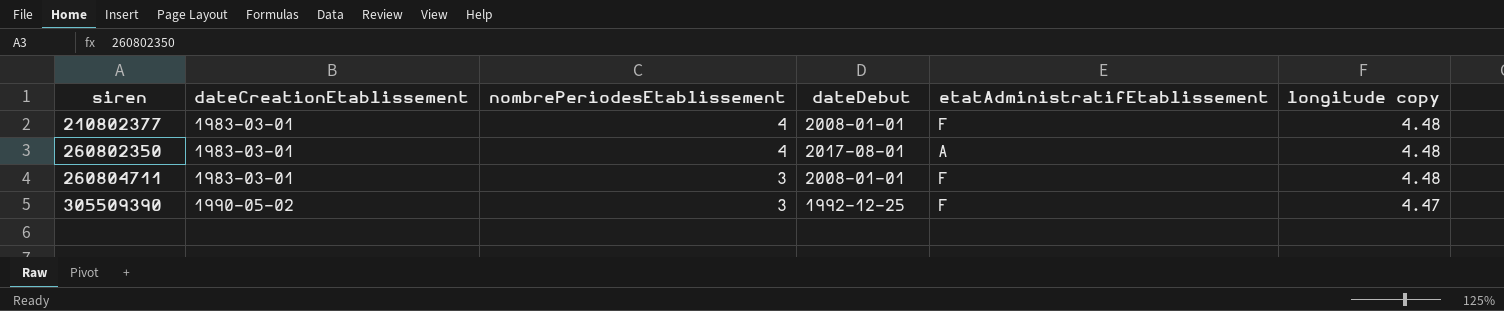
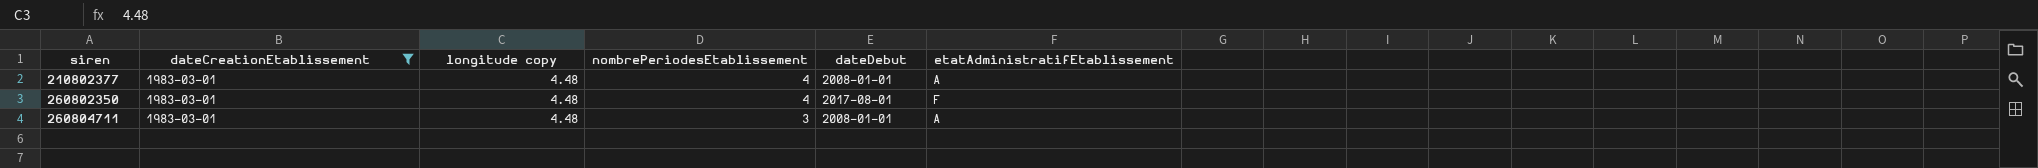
filter: none -> dateCreationEtablissement = 1983-03-01
column longitude copy | position: 6 -> 3
210802377 | etatAdministratifEtablissement: F -> A
260802350 | etatAdministratifEtablissement: A -> F
260804711 | etatAdministratifEtablissement: F -> A

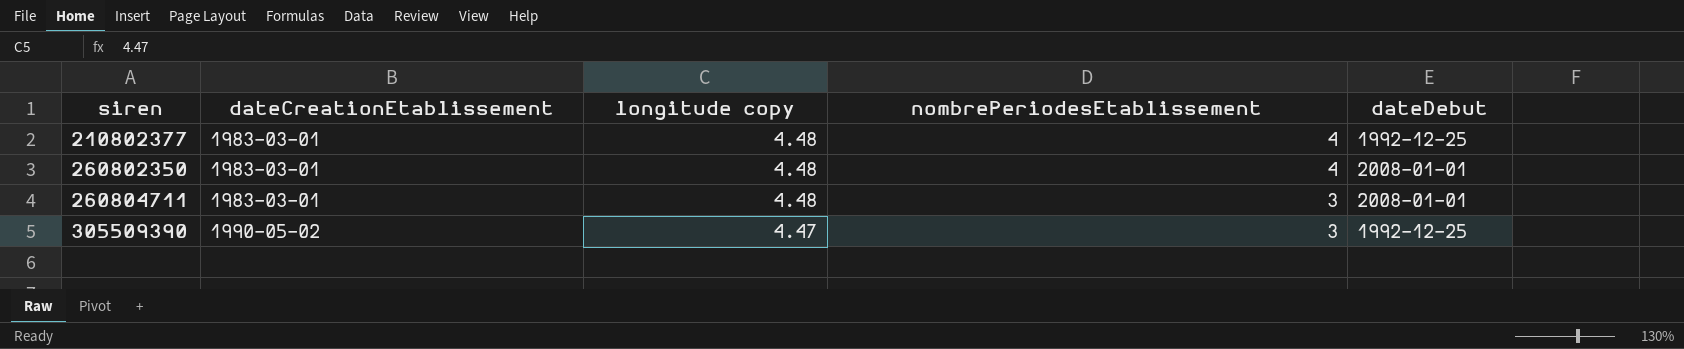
filter: dateCreationEtablissement = 1983-03-01 -> none
column etatAdministratifEtablissement | position: 6 -> none
210802377 | dateDebut: 2008-01-01 -> 1992-12-25
260802350 | dateDebut: 2017-08-01 -> 2008-01-01

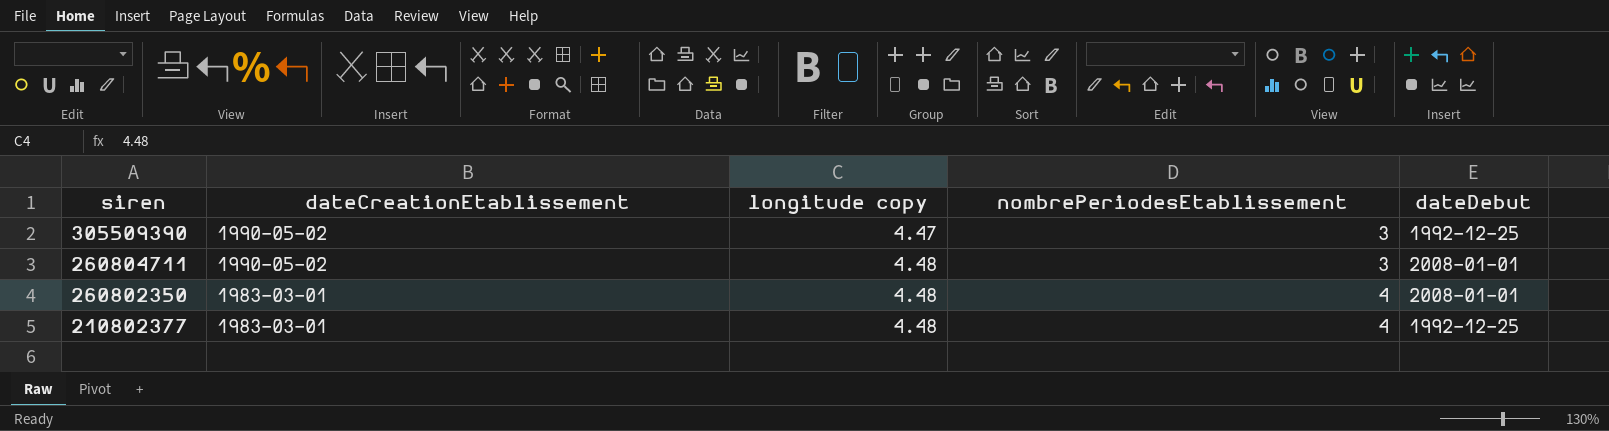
row order: siren ascending -> siren descending
260804711 | dateCreationEtablissement: 1983-03-01 -> 1990-05-02

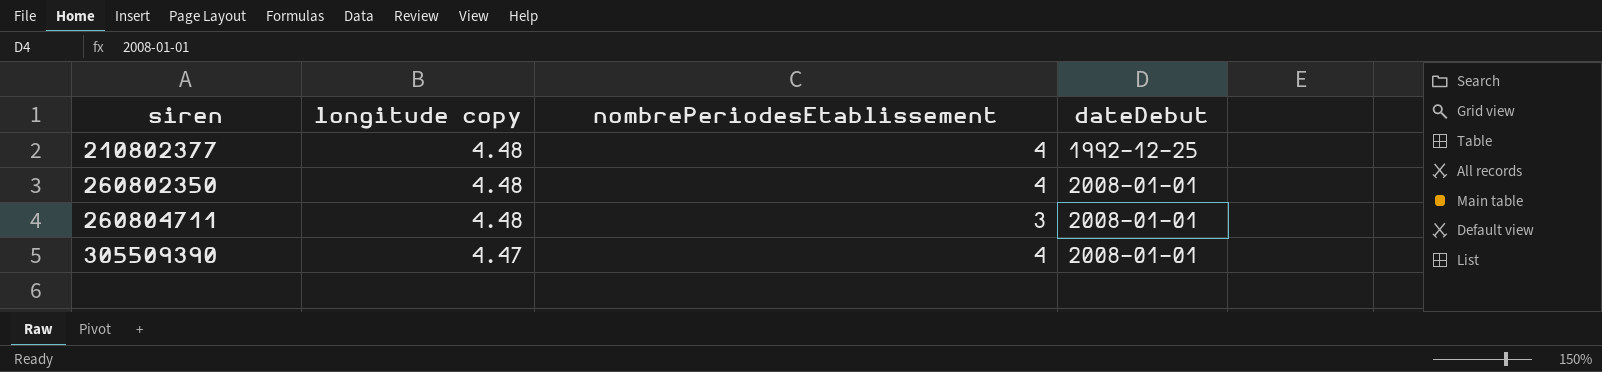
row order: siren descending -> siren ascending
column dateCreationEtablissement | position: 2 -> none
305509390 | nombrePeriodesEtablissement: 3 -> 4
305509390 | dateDebut: 1992-12-25 -> 2008-01-01

